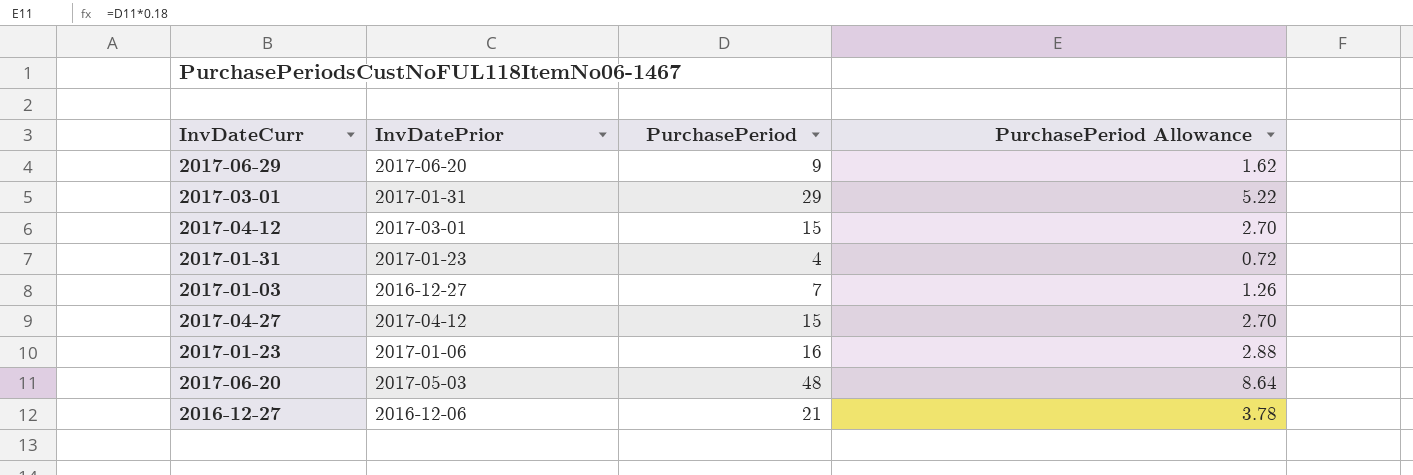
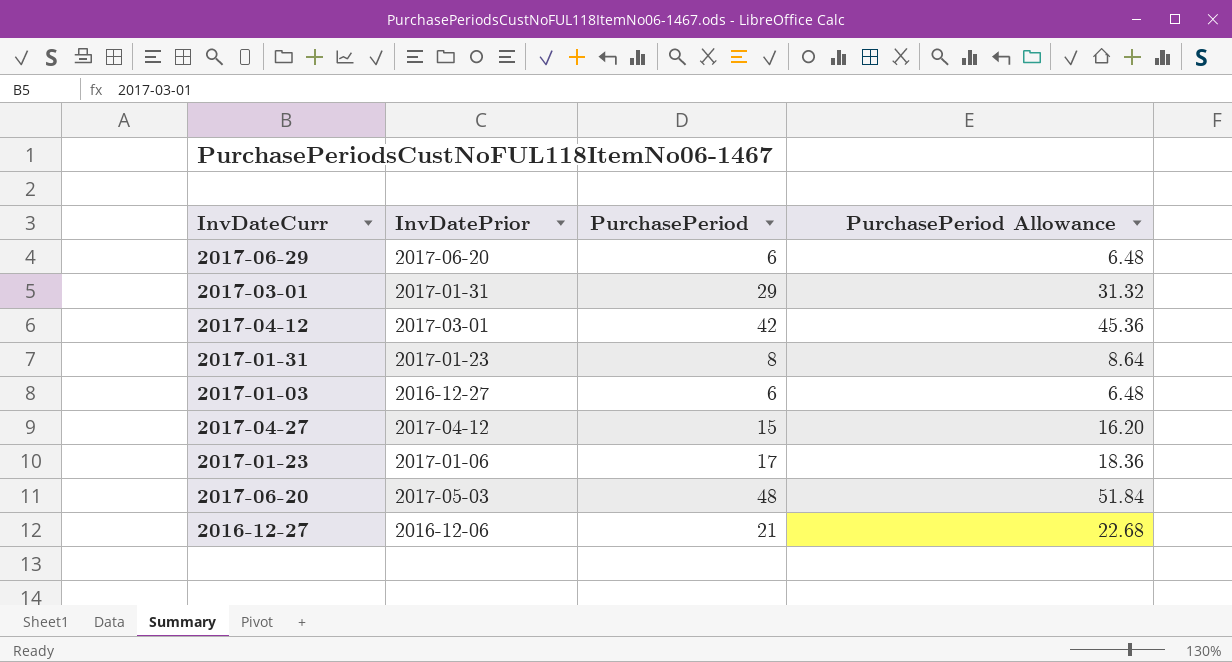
column PurchasePeriod Allowance | formula: [PurchasePeriod] * 0.18 -> [PurchasePeriod] * 1.08
2017-06-29 | PurchasePeriod: 9 -> 6
2017-04-12 | PurchasePeriod: 15 -> 42
2017-01-31 | PurchasePeriod: 4 -> 8
2017-01-03 | PurchasePeriod: 7 -> 6
2017-01-23 | PurchasePeriod: 16 -> 17

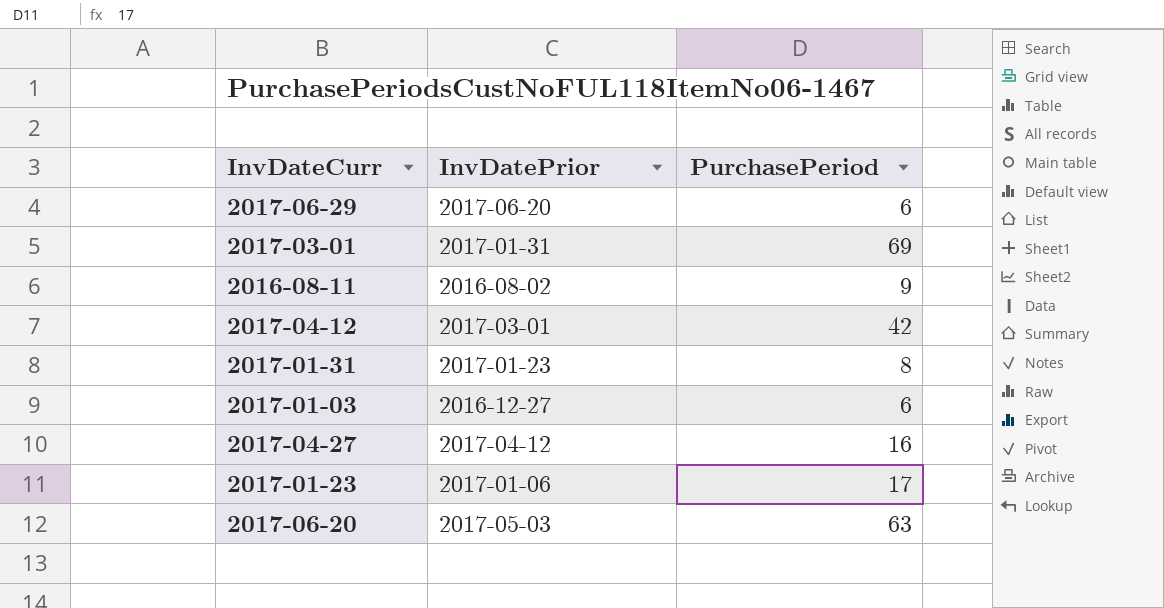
column PurchasePeriod Allowance | formula: [PurchasePeriod] * 1.08 -> none
row 2016-12-27: 2016-12-06 | 21 | 22.68 -> none
2017-03-01 | PurchasePeriod: 29 -> 69
row 2016-08-11: none -> 2016-08-02 | 9
2017-04-27 | PurchasePeriod: 15 -> 16
2017-06-20 | PurchasePeriod: 48 -> 63

